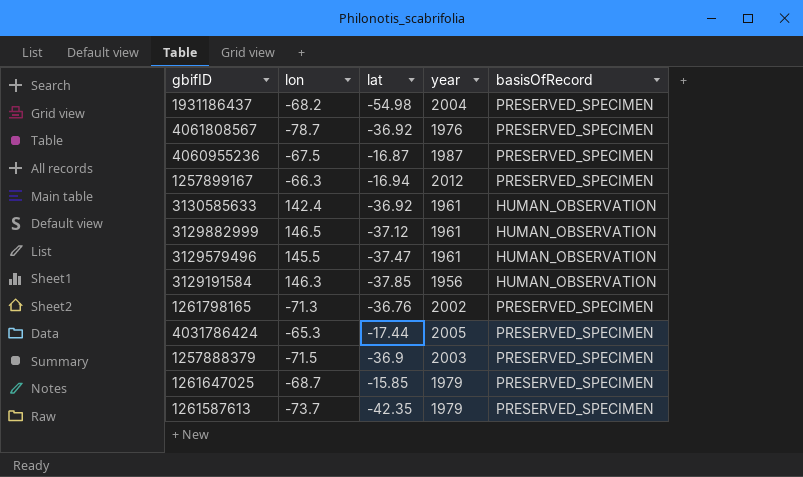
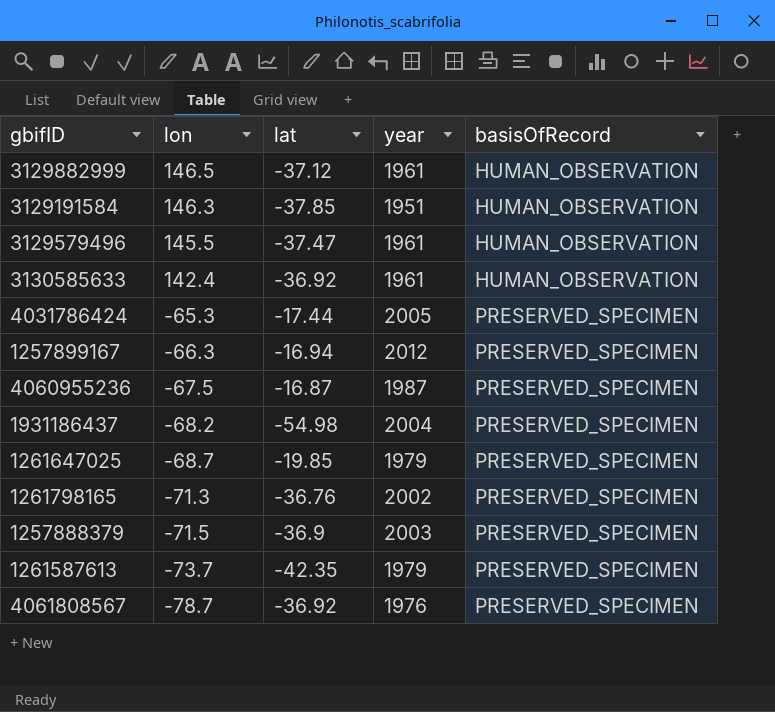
row order: none -> lon descending
3129191584 | year: 1956 -> 1951
1261647025 | lat: -15.85 -> -19.85

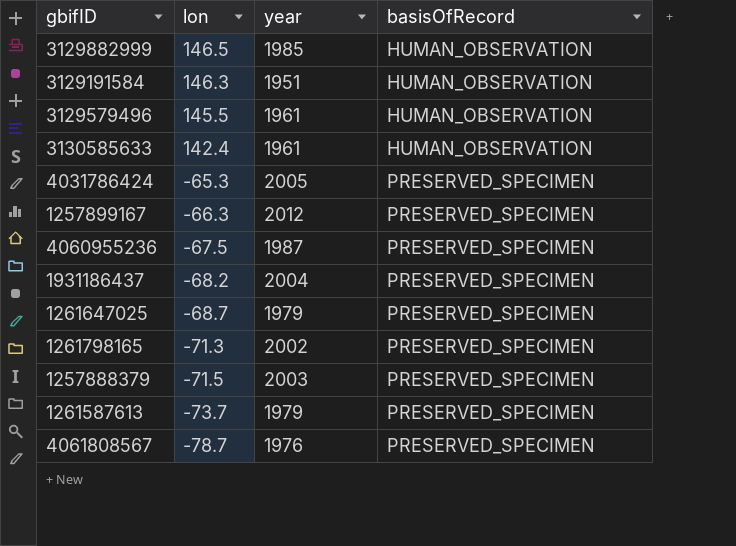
column lat | position: 3 -> none
3129882999 | year: 1961 -> 1985

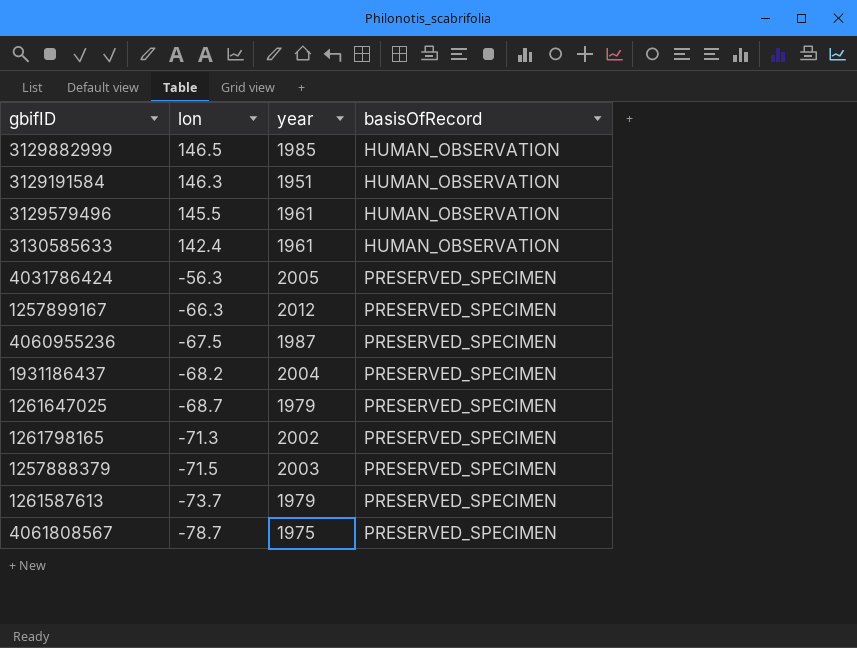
4031786424 | lon: -65.3 -> -56.3
4061808567 | year: 1976 -> 1975

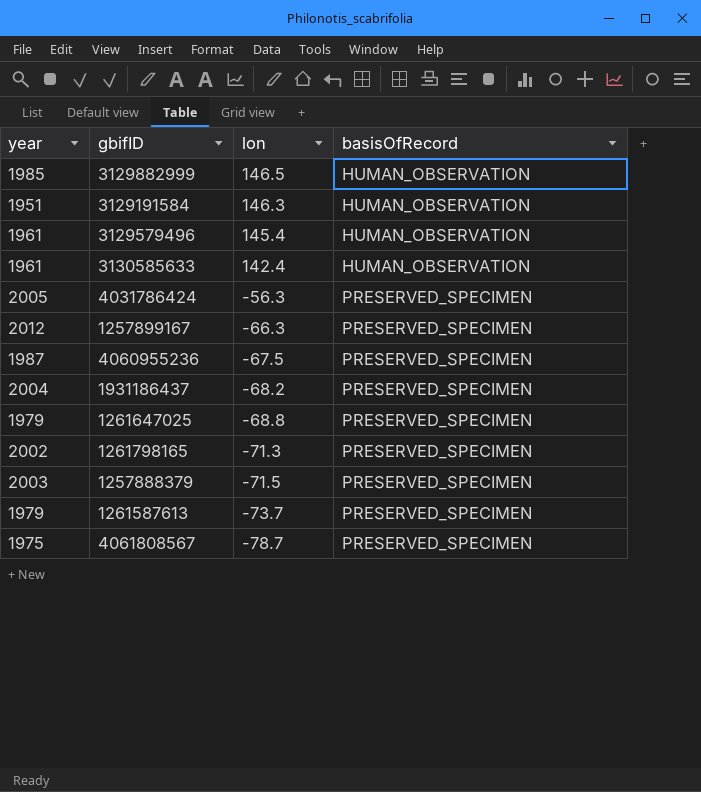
column year | position: 3 -> 1
3129579496 | lon: 145.5 -> 145.4
1261647025 | lon: -68.7 -> -68.8

